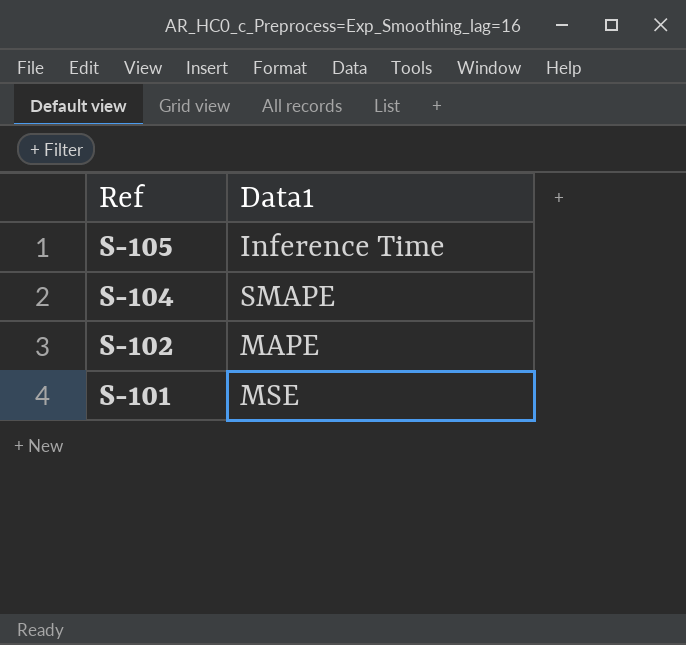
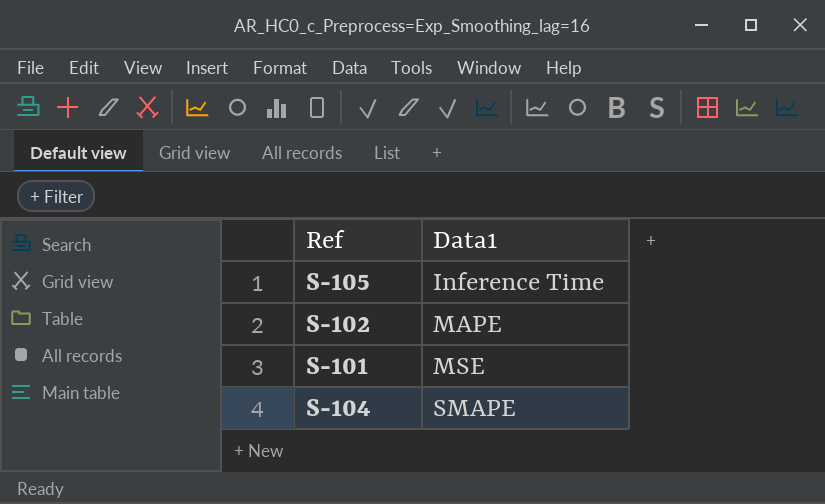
row order: Ref descending -> Data1 ascending

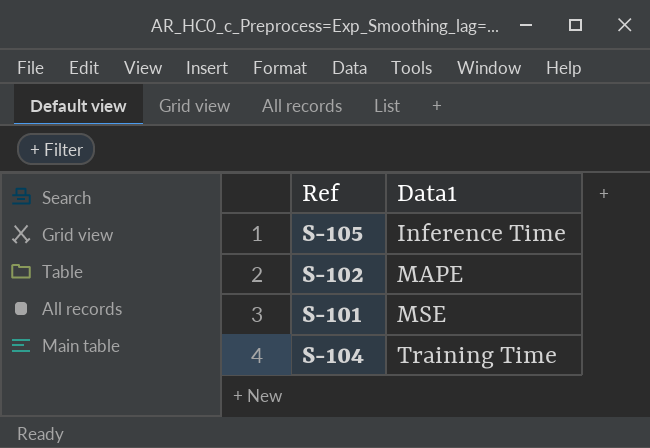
S-104 | Data1: SMAPE -> Training Time

